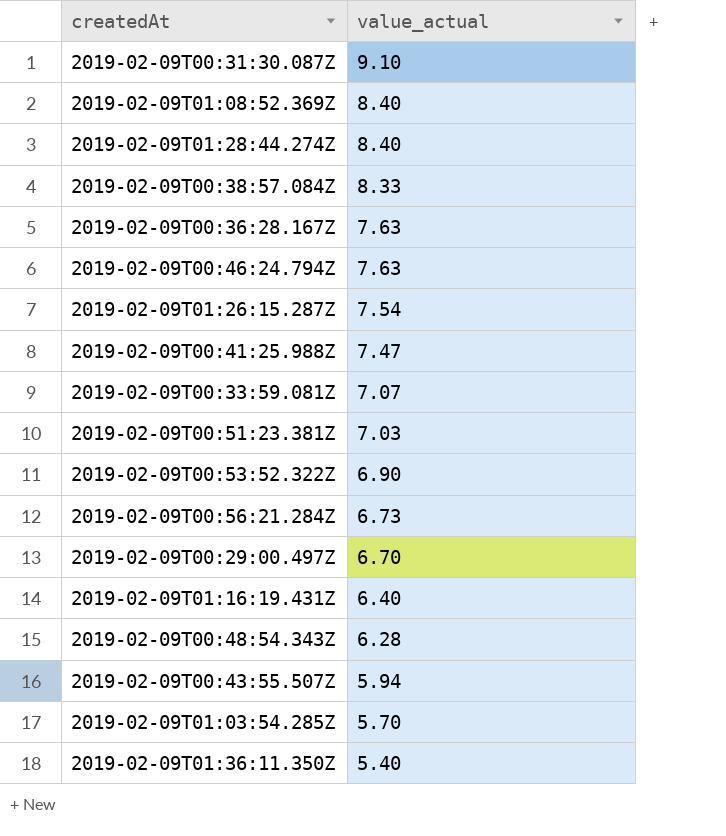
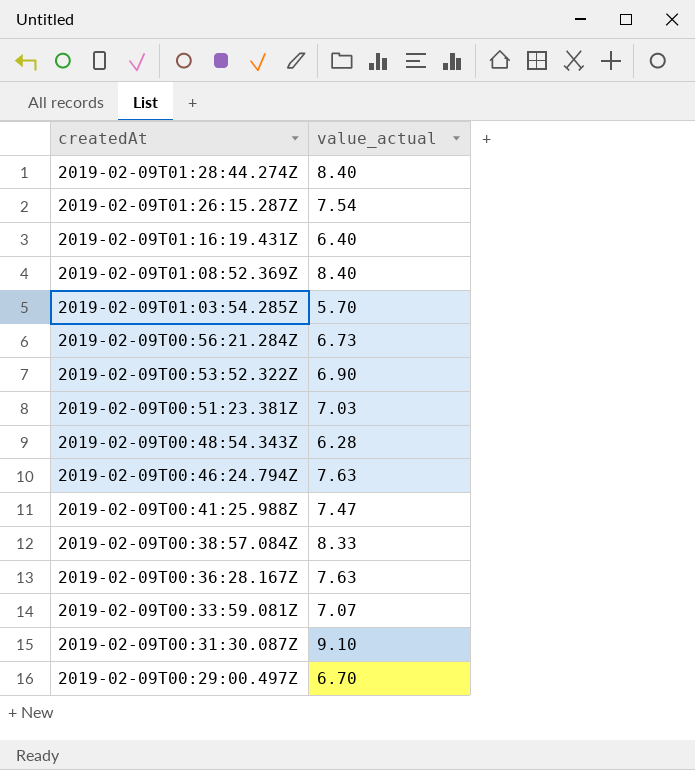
row order: value_actual descending -> createdAt descending
row 2019-02-09T00:43:55.507Z: 5.94 -> none
row 2019-02-09T01:36:11.350Z: 5.40 -> none

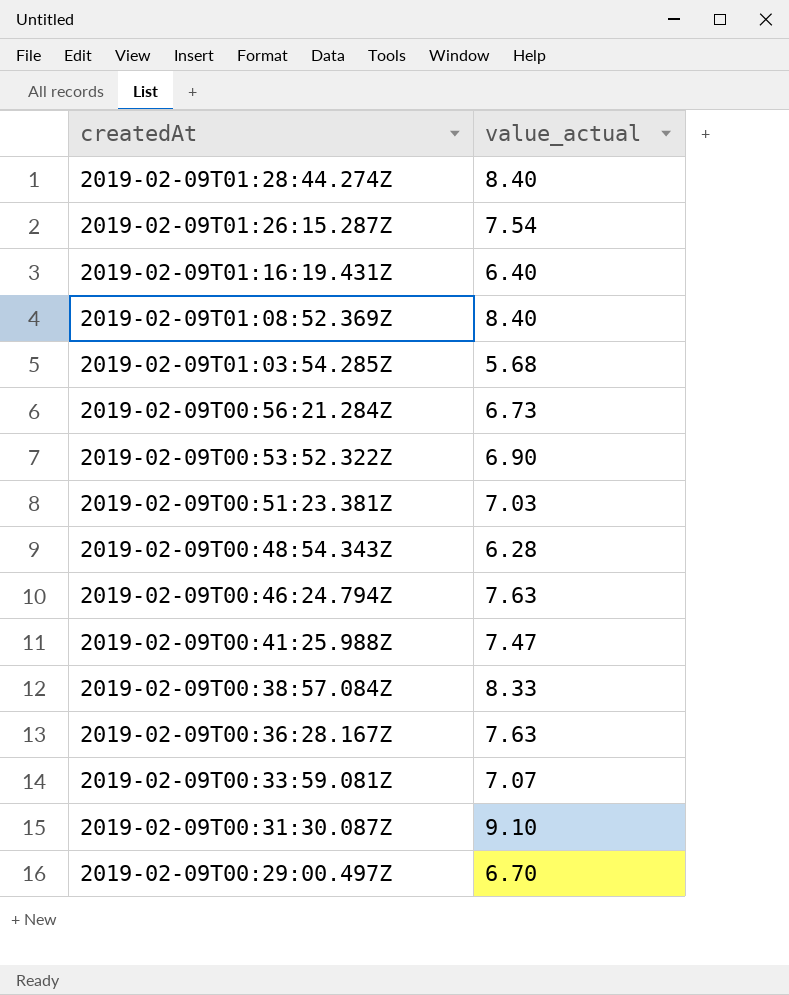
2019-02-09T01:03:54.285Z | value_actual: 5.70 -> 5.68

